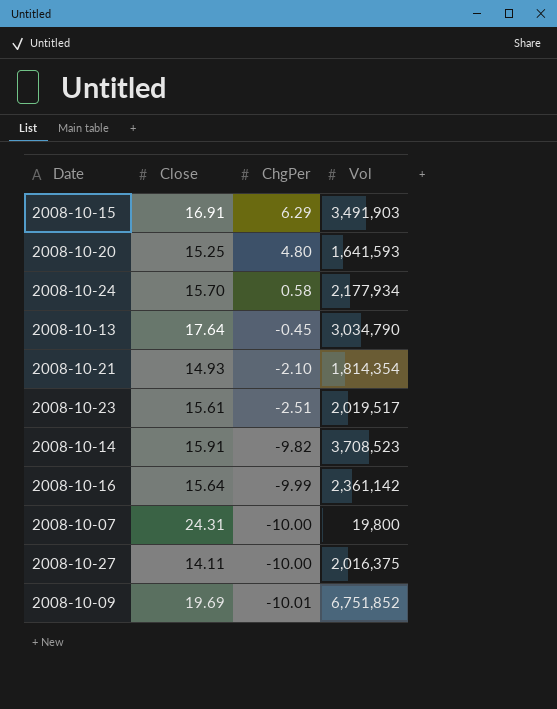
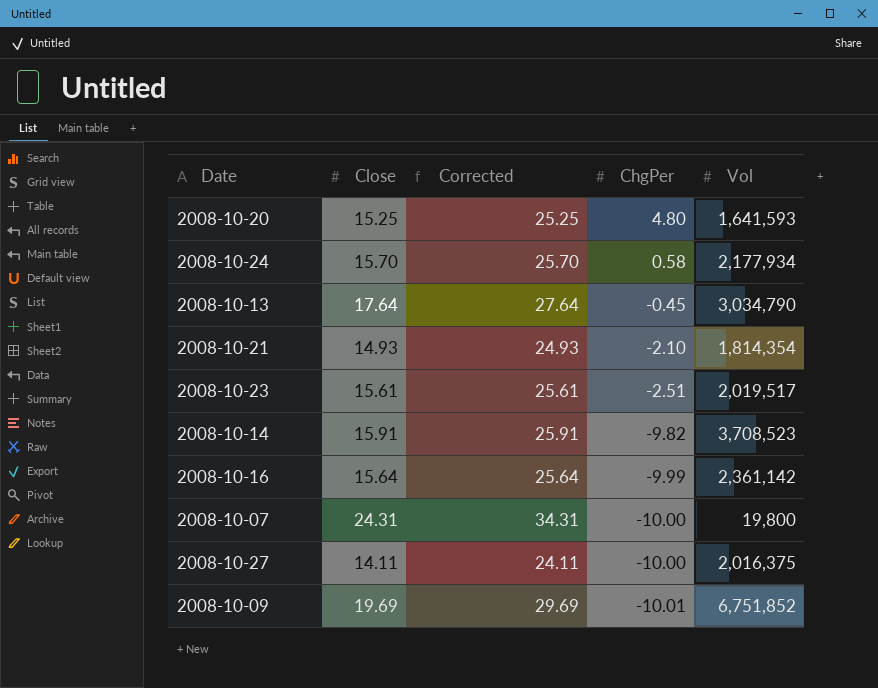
column Corrected | formula: none -> [Close] + 10
row 2008-10-15: 16.91 | 6.29 | 3,491,903 -> none

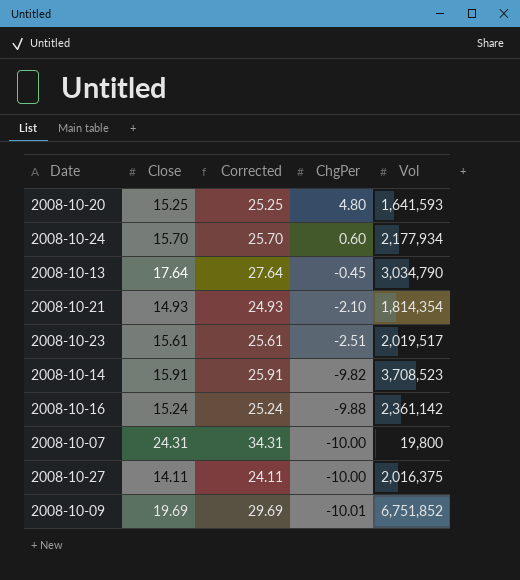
2008-10-24 | ChgPer: 0.58 -> 0.60
2008-10-16 | Close: 15.64 -> 15.24
2008-10-16 | Corrected: 25.64 -> 25.24
2008-10-16 | ChgPer: -9.99 -> -9.88

